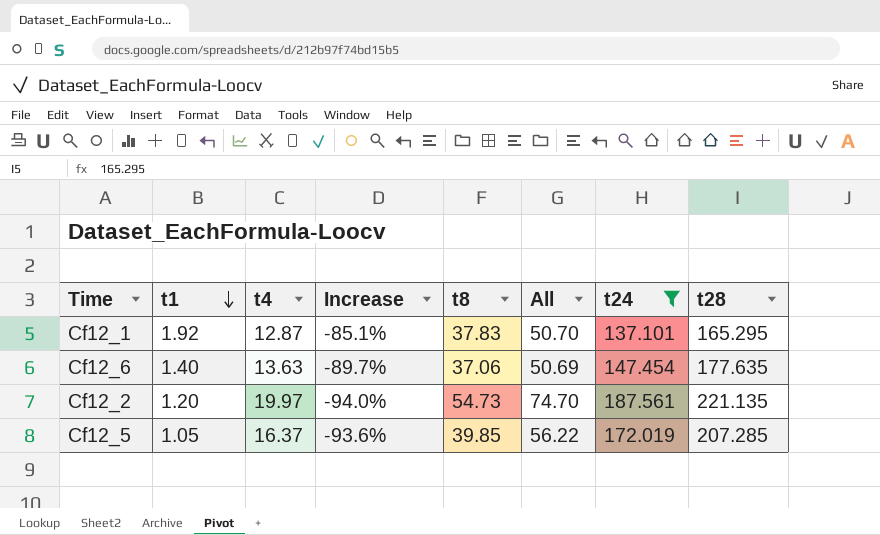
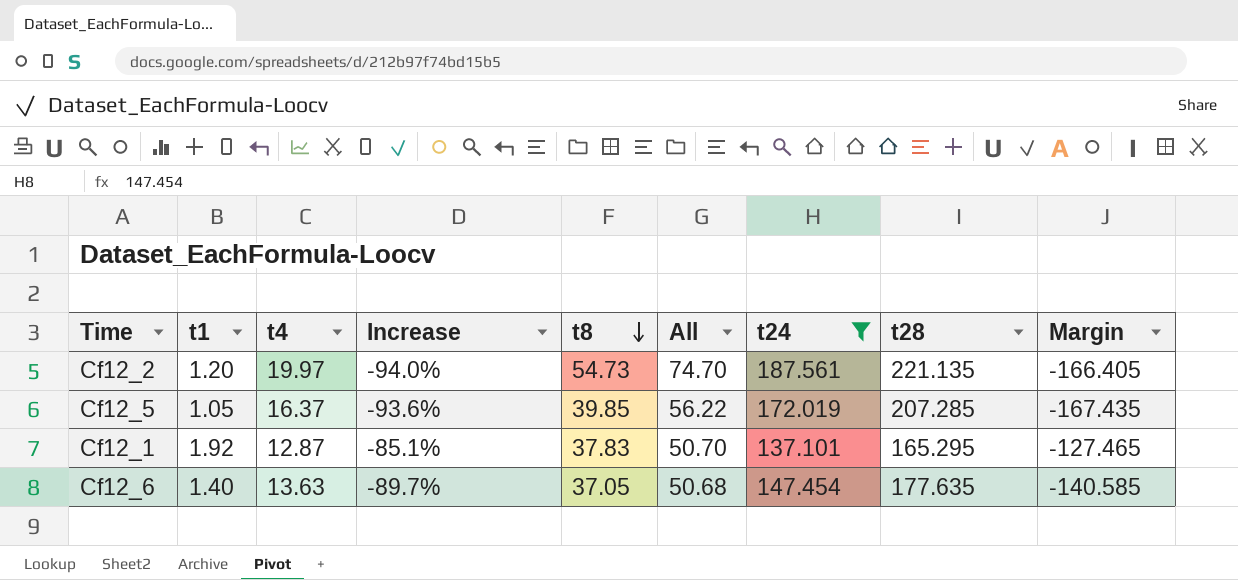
row order: t1 descending -> t8 descending
column Margin | formula: none -> [t8] - [t28]
Cf12_6 | t8: 37.06 -> 37.05
Cf12_6 | All: 50.69 -> 50.68

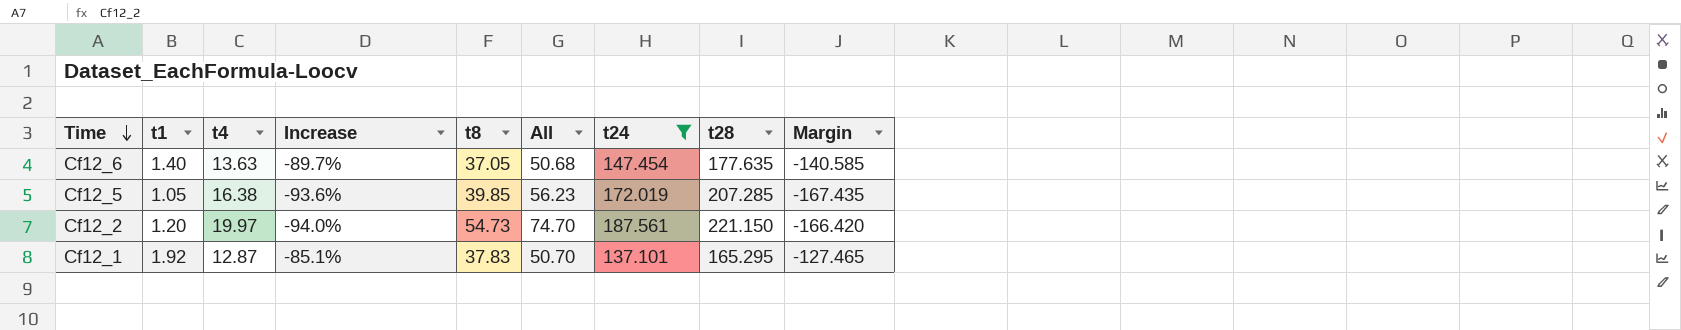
row order: t8 descending -> Time descending
Cf12_5 | t4: 16.37 -> 16.38
Cf12_5 | All: 56.22 -> 56.23
Cf12_2 | t28: 221.135 -> 221.150
Cf12_2 | Margin: -166.405 -> -166.420

